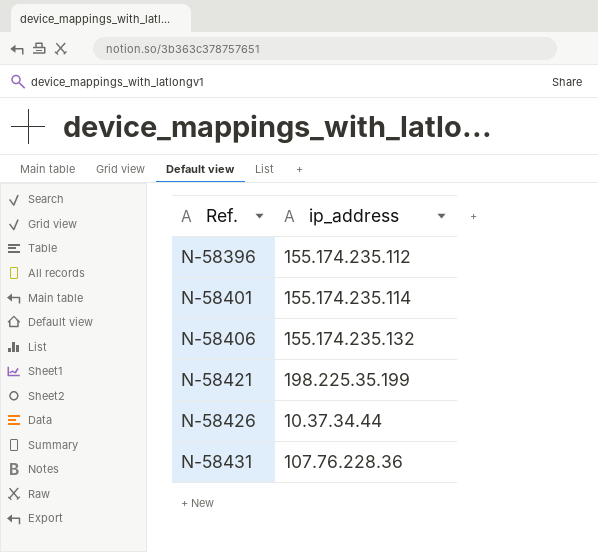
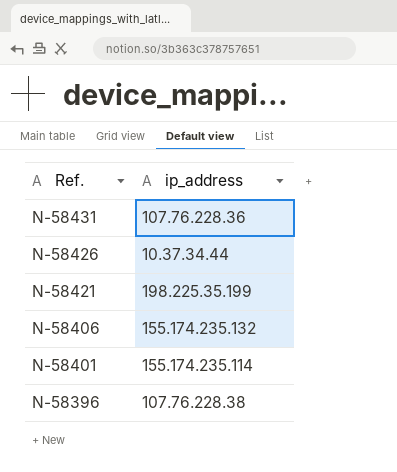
row order: Ref. ascending -> Ref. descending
N-58396 | ip_address: 155.174.235.112 -> 107.76.228.38

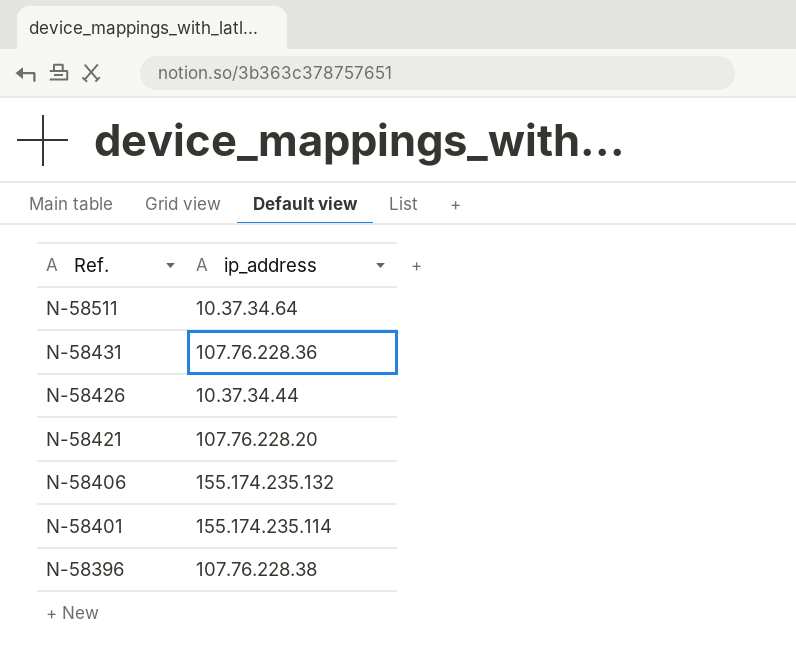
row N-58511: none -> 10.37.34.64
N-58421 | ip_address: 198.225.35.199 -> 107.76.228.20

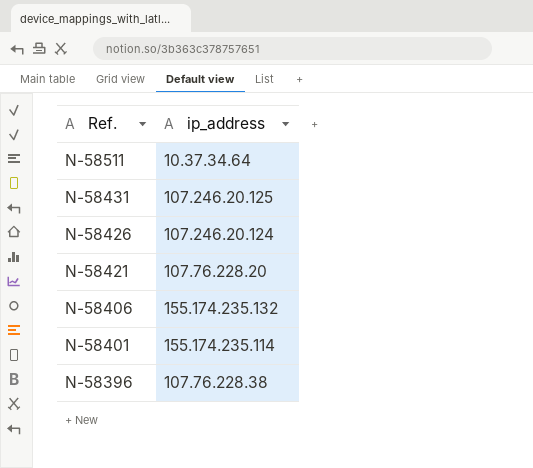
N-58431 | ip_address: 107.76.228.36 -> 107.246.20.125
N-58426 | ip_address: 10.37.34.44 -> 107.246.20.124

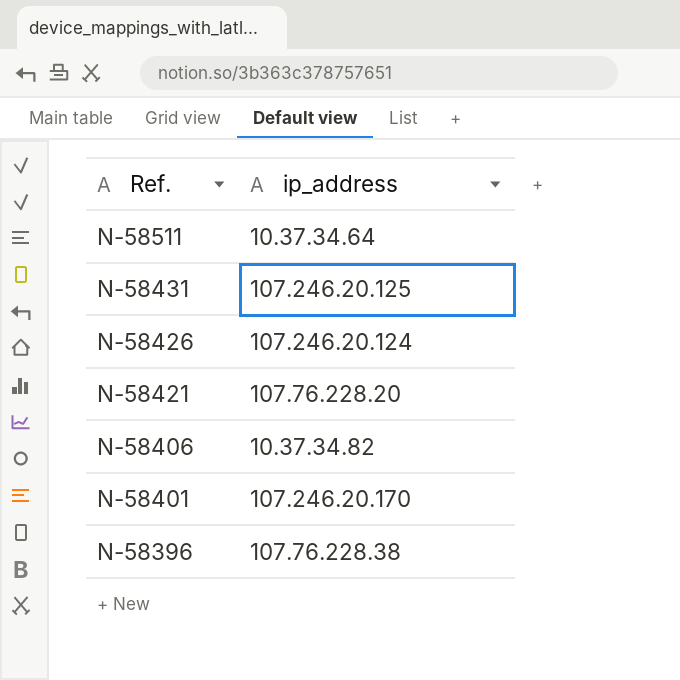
N-58406 | ip_address: 155.174.235.132 -> 10.37.34.82
N-58401 | ip_address: 155.174.235.114 -> 107.246.20.170

